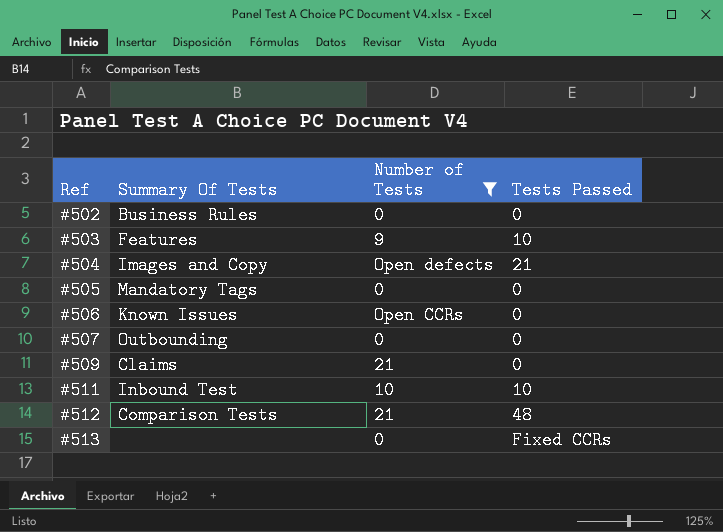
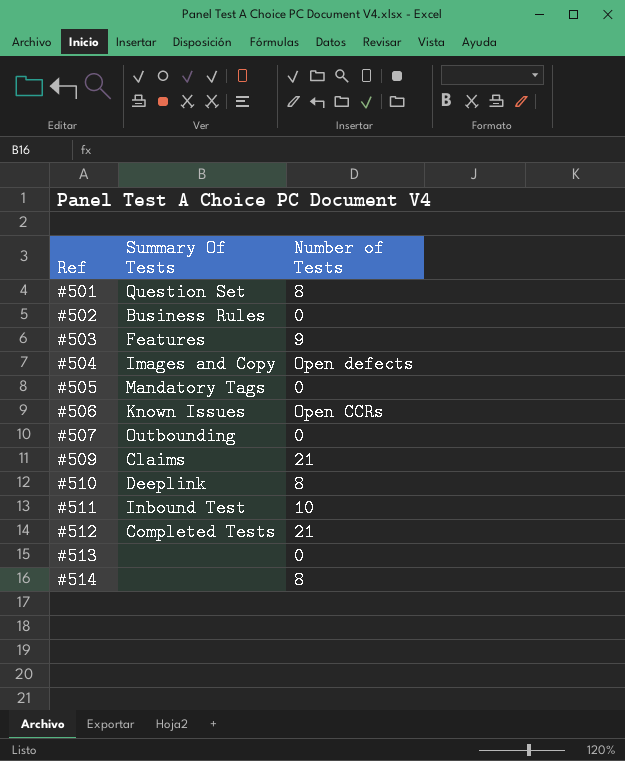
filter: Number of Tests != 8 -> none
column Tests Passed | position: 4 -> none
#512 | Summary Of Tests: Comparison Tests -> Completed Tests

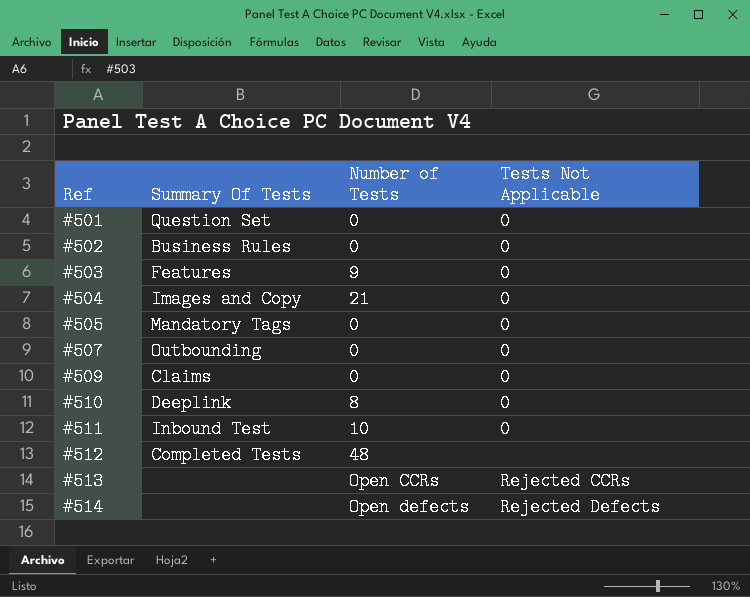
column Tests Not Applicable | position: none -> 4
row #506: Known Issues | Open CCRs -> none
#501 | Number of Tests: 8 -> 0
#504 | Number of Tests: Open defects -> 21
#509 | Number of Tests: 21 -> 0
#512 | Number of Tests: 21 -> 48
#513 | Number of Tests: 0 -> Open CCRs
#514 | Number of Tests: 8 -> Open defects

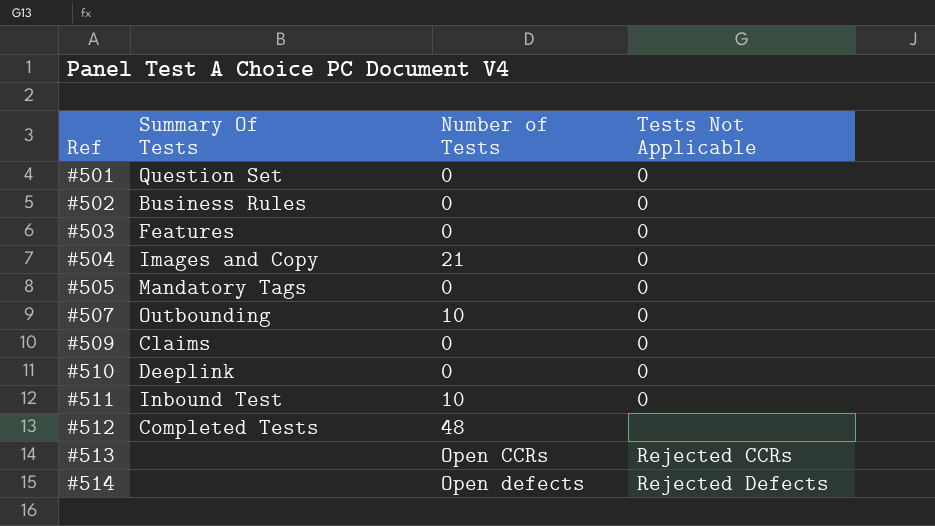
#503 | Number of Tests: 9 -> 0
#507 | Number of Tests: 0 -> 10
#510 | Number of Tests: 8 -> 0

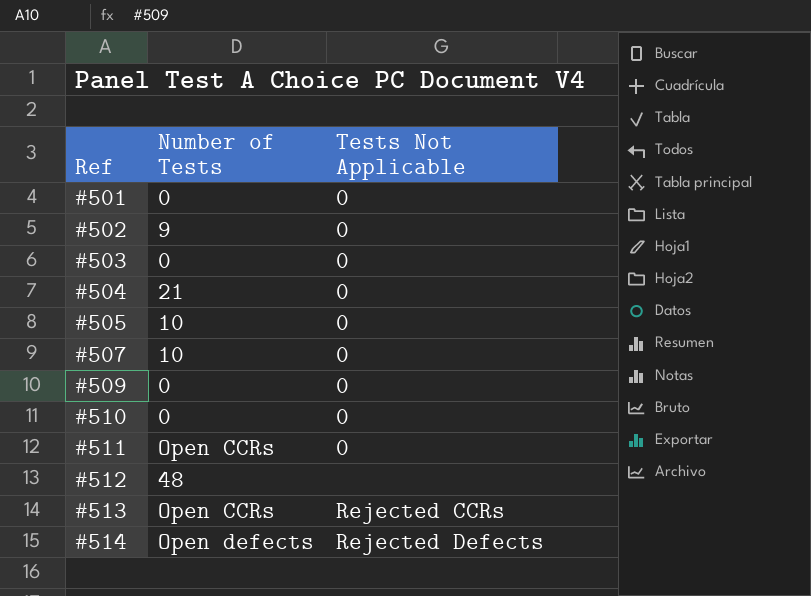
column Summary Of Tests | position: 2 -> none
#502 | Number of Tests: 0 -> 9
#505 | Number of Tests: 0 -> 10
#511 | Number of Tests: 10 -> Open CCRs

